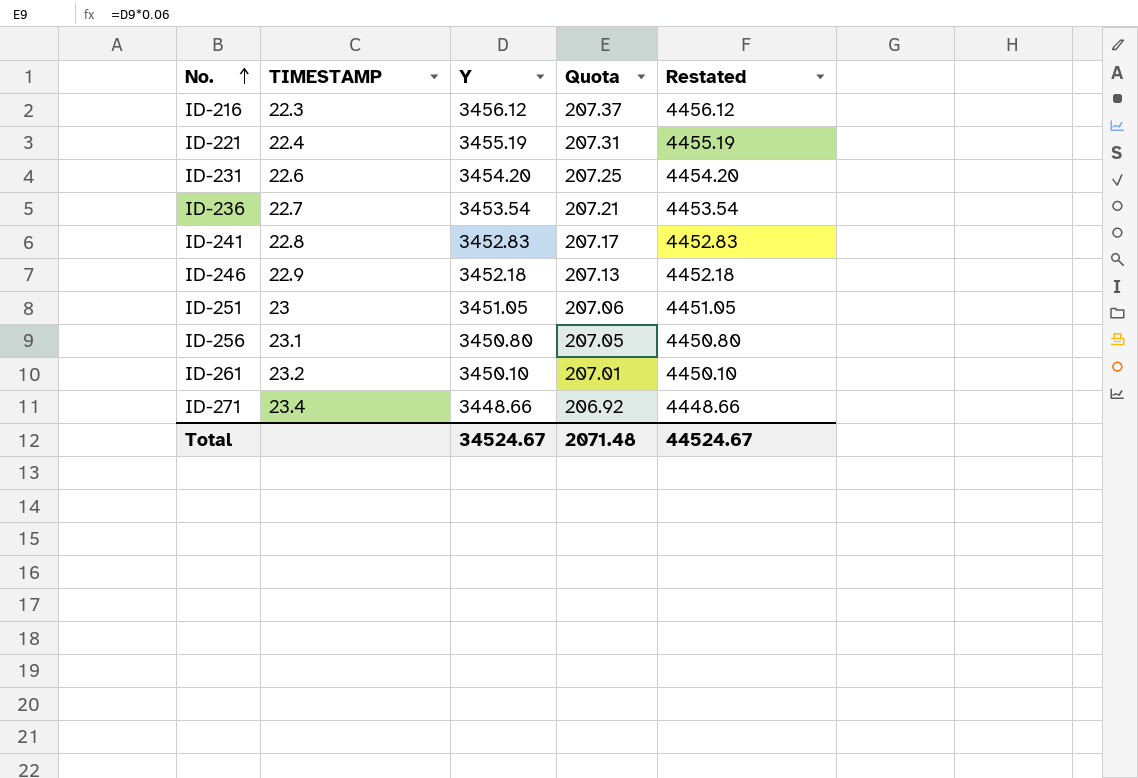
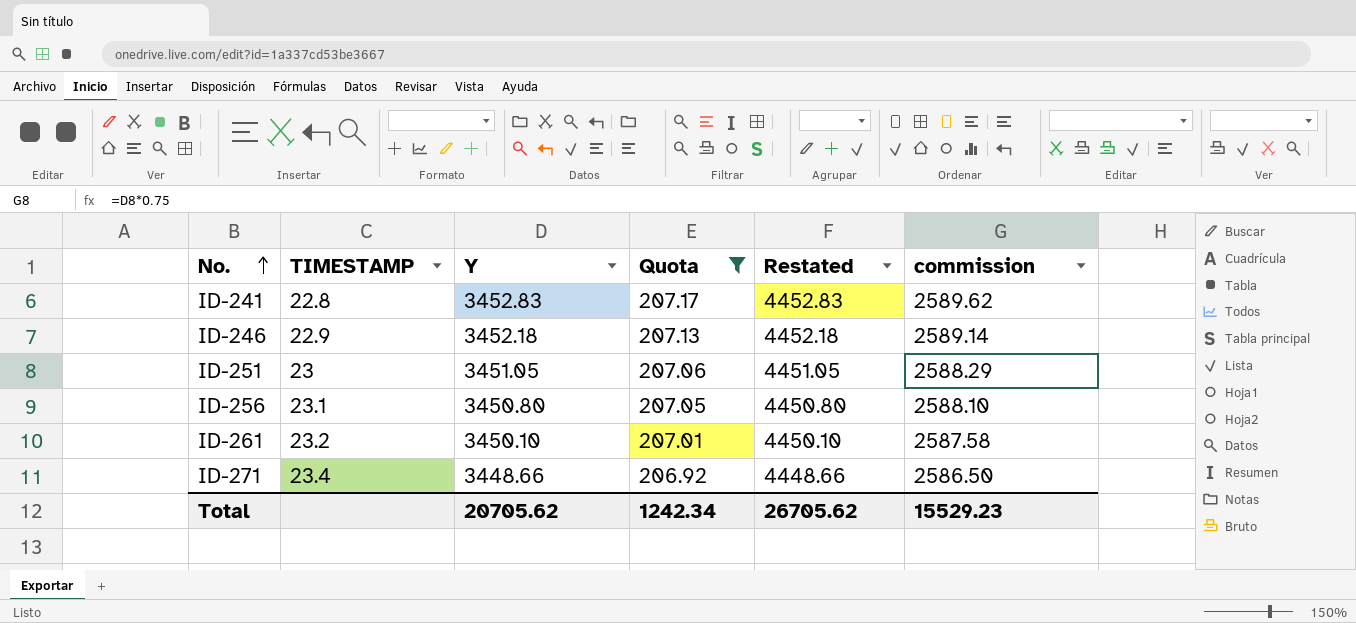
filter: none -> Quota <= 207.17
column commission | formula: none -> [Y] * 0.75
Total | Y: 34524.67 -> 20705.62
Total | Quota: 2071.48 -> 1242.34
Total | Restated: 44524.67 -> 26705.62

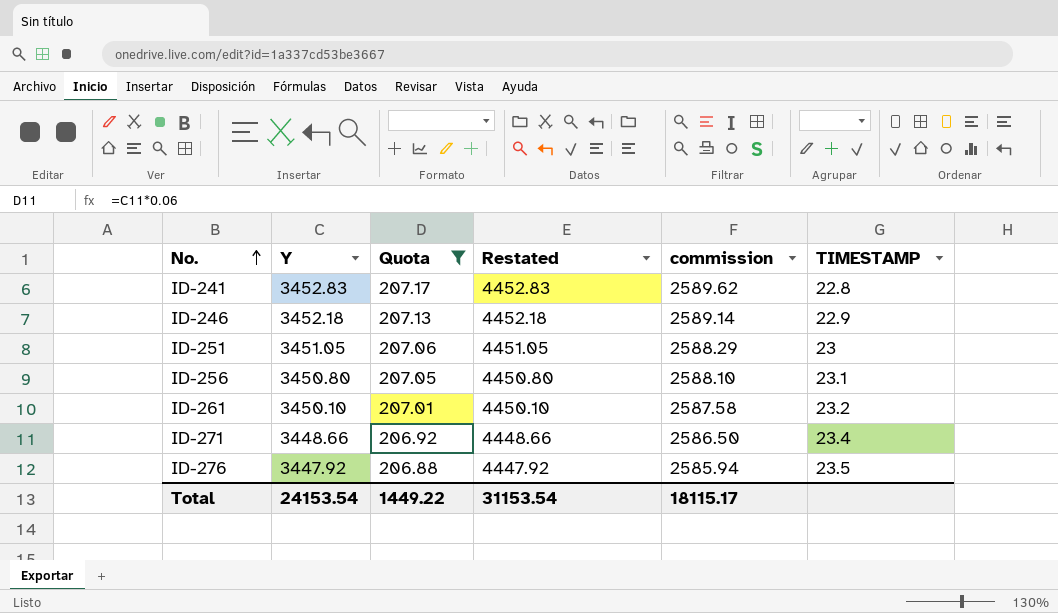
column TIMESTAMP | position: 2 -> 6
row ID-276: none -> 3447.92 | 206.88 | 4447.92 | 2585.94 | 23.5
Total | Y: 20705.62 -> 24153.54
Total | Quota: 1242.34 -> 1449.22
Total | Restated: 26705.62 -> 31153.54
Total | commission: 15529.23 -> 18115.17

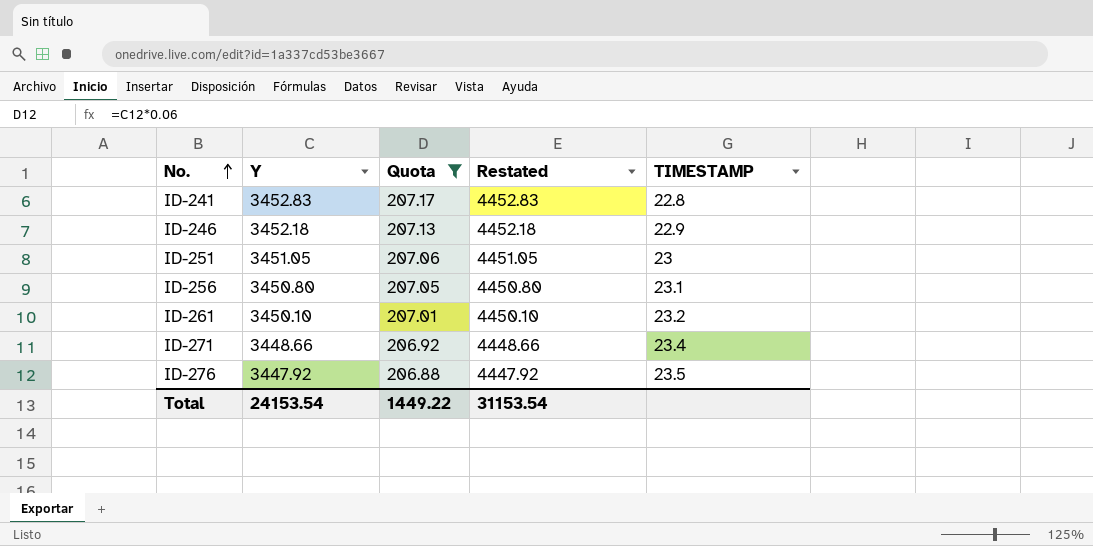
column commission | formula: [Y] * 0.75 -> none

